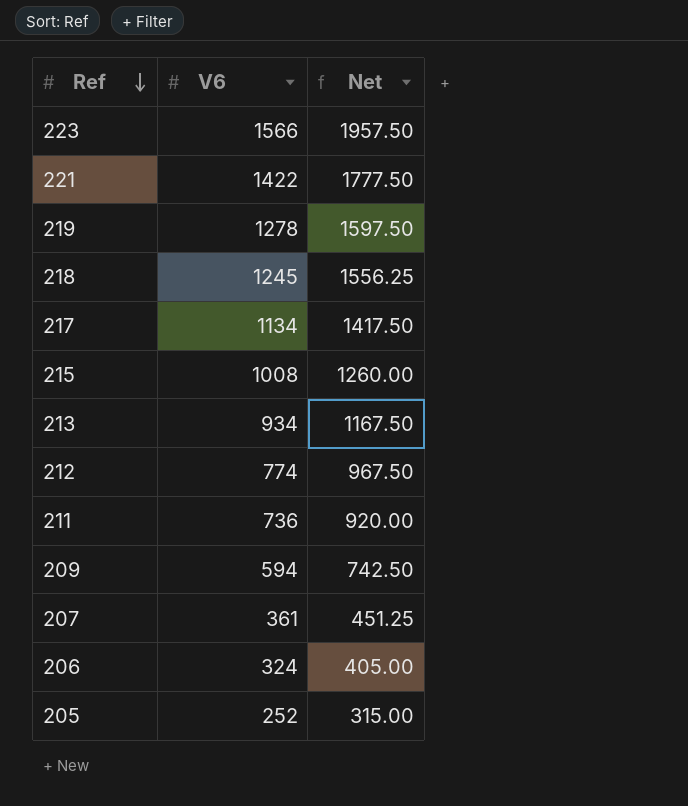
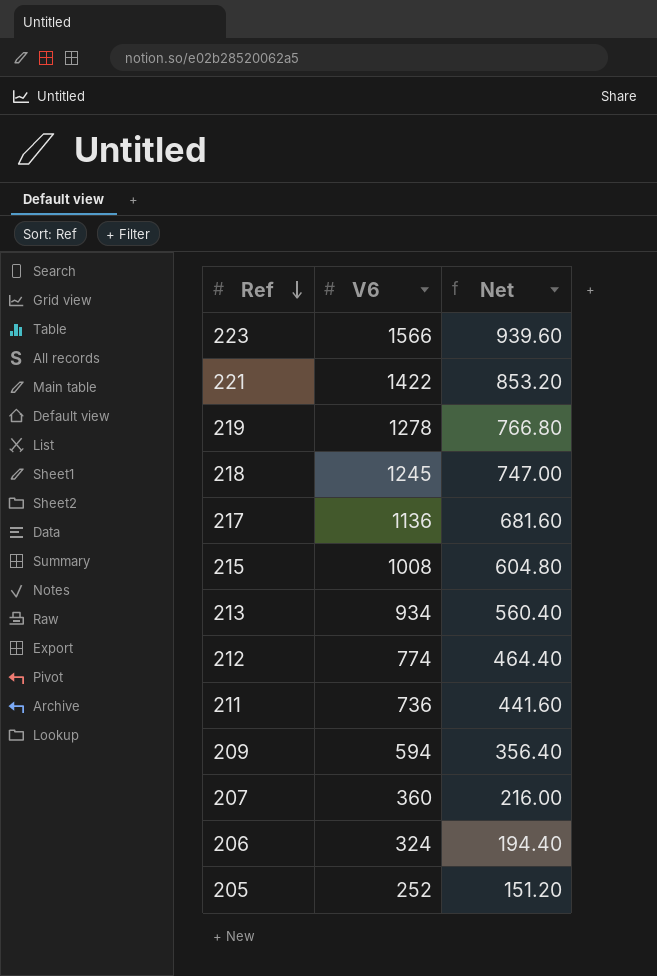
column Net | formula: [V6] * 1.25 -> [V6] * 0.6
217 | V6: 1134 -> 1136
207 | V6: 361 -> 360

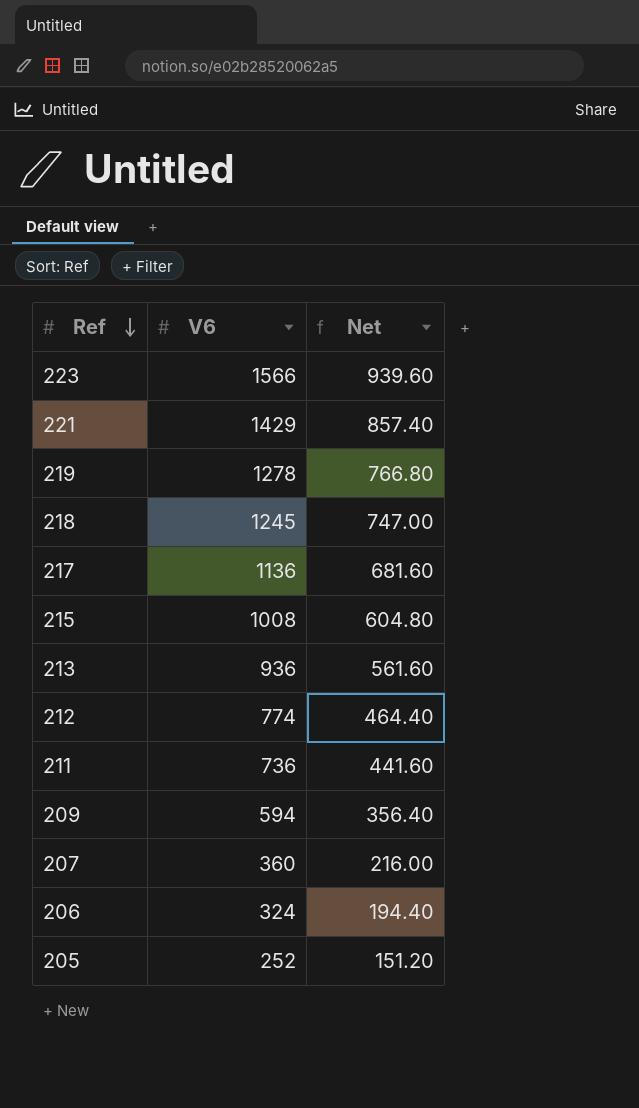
221 | V6: 1422 -> 1429
221 | Net: 853.20 -> 857.40
213 | V6: 934 -> 936
213 | Net: 560.40 -> 561.60

